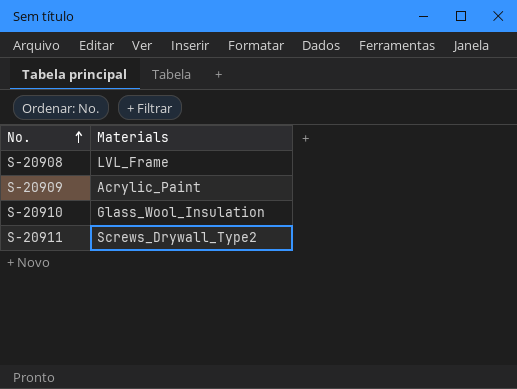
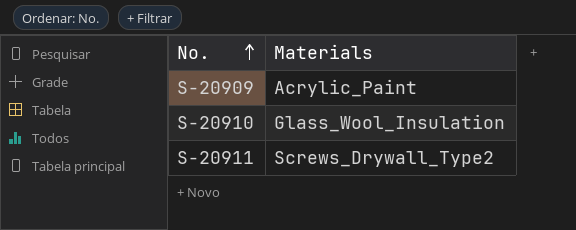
row S-20908: LVL_Frame -> none

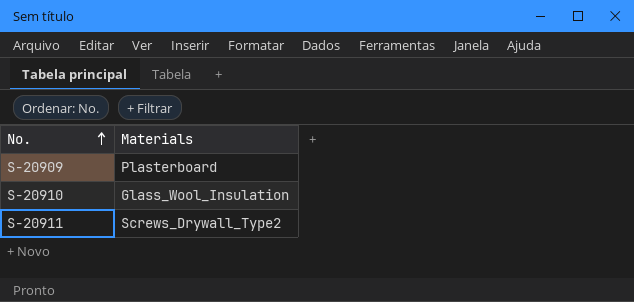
S-20909 | Materials: Acrylic_Paint -> Plasterboard

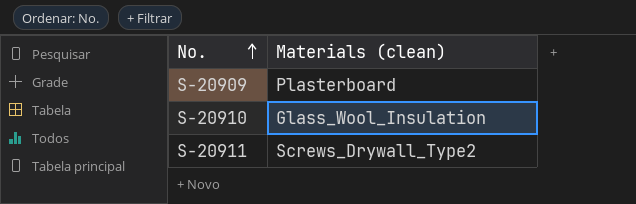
column name: Materials -> Materials (clean)

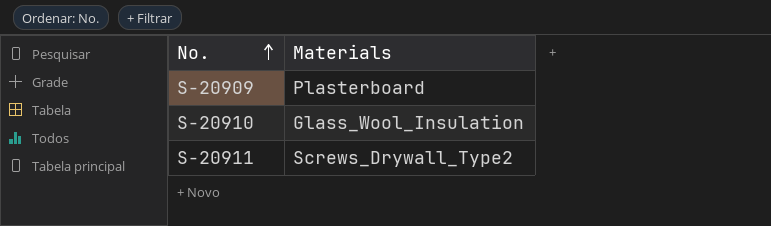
column name: Materials (clean) -> Materials

